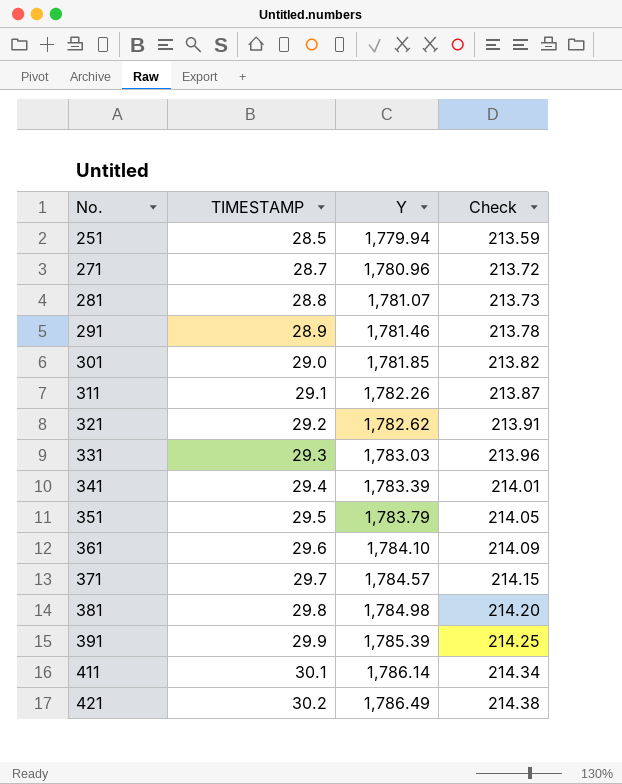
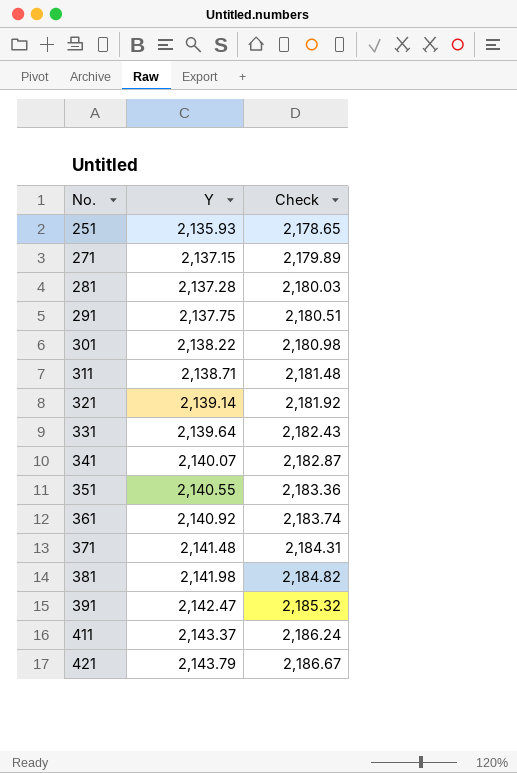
column TIMESTAMP | position: 2 -> none
column Check | formula: [Y] * 0.12 -> [Y] * 1.02
251 | Y: 1,779.94 -> 2,135.93
271 | Y: 1,780.96 -> 2,137.15
281 | Y: 1,781.07 -> 2,137.28
291 | Y: 1,781.46 -> 2,137.75
301 | Y: 1,781.85 -> 2,138.22
311 | Y: 1,782.26 -> 2,138.71
321 | Y: 1,782.62 -> 2,139.14
331 | Y: 1,783.03 -> 2,139.64
341 | Y: 1,783.39 -> 2,140.07
351 | Y: 1,783.79 -> 2,140.55
361 | Y: 1,784.10 -> 2,140.92
371 | Y: 1,784.57 -> 2,141.48
381 | Y: 1,784.98 -> 2,141.98
391 | Y: 1,785.39 -> 2,142.47
411 | Y: 1,786.14 -> 2,143.37
421 | Y: 1,786.49 -> 2,143.79

